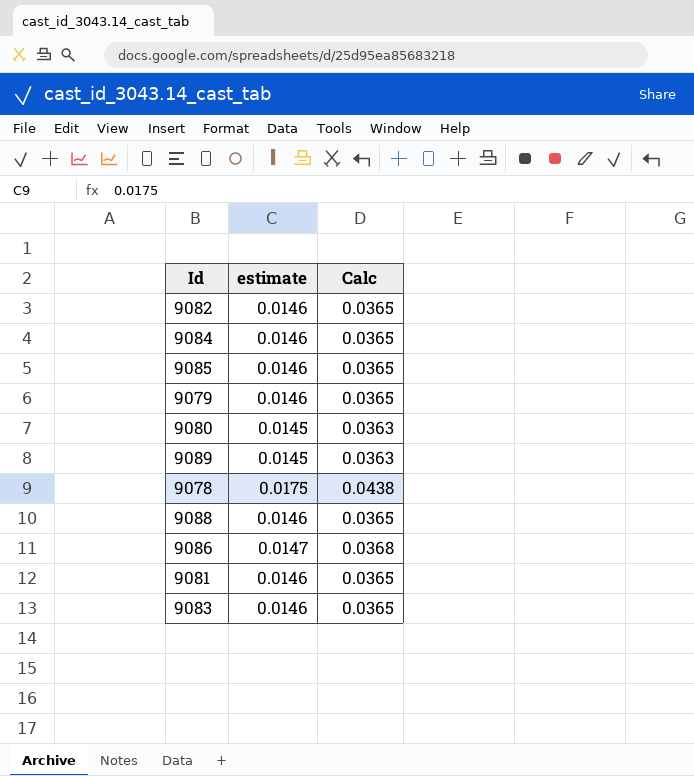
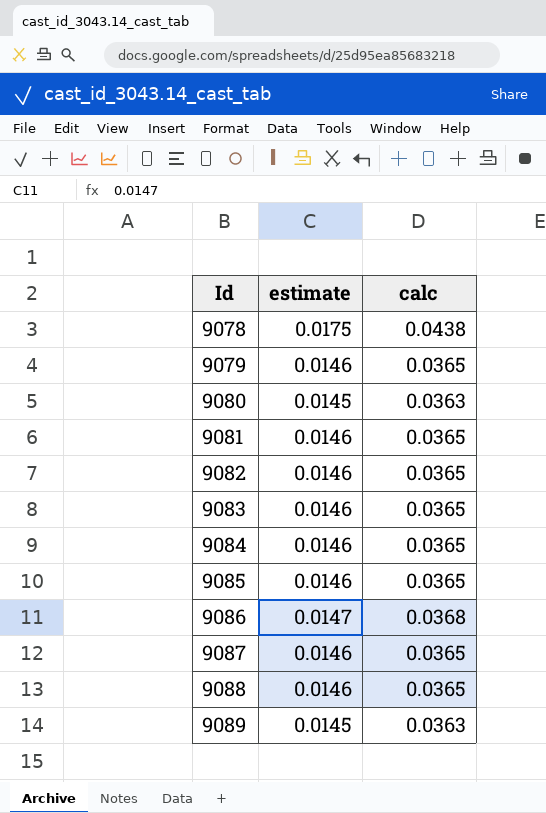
row order: none -> Id ascending
column name: Calc -> calc
row 9087: none -> 0.0146 | 0.0365

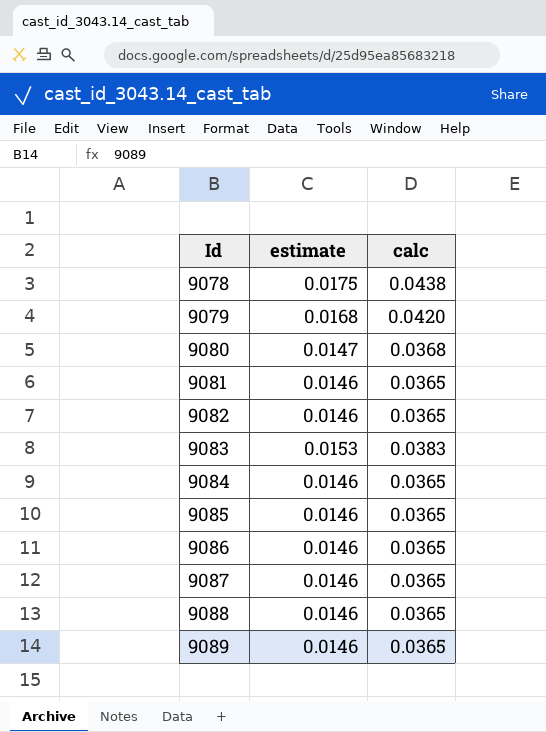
9079 | estimate: 0.0146 -> 0.0168
9079 | calc: 0.0365 -> 0.0420
9080 | estimate: 0.0145 -> 0.0147
9080 | calc: 0.0363 -> 0.0368
9083 | estimate: 0.0146 -> 0.0153
9083 | calc: 0.0365 -> 0.0383
9086 | estimate: 0.0147 -> 0.0146
9086 | calc: 0.0368 -> 0.0365
9089 | estimate: 0.0145 -> 0.0146
9089 | calc: 0.0363 -> 0.0365

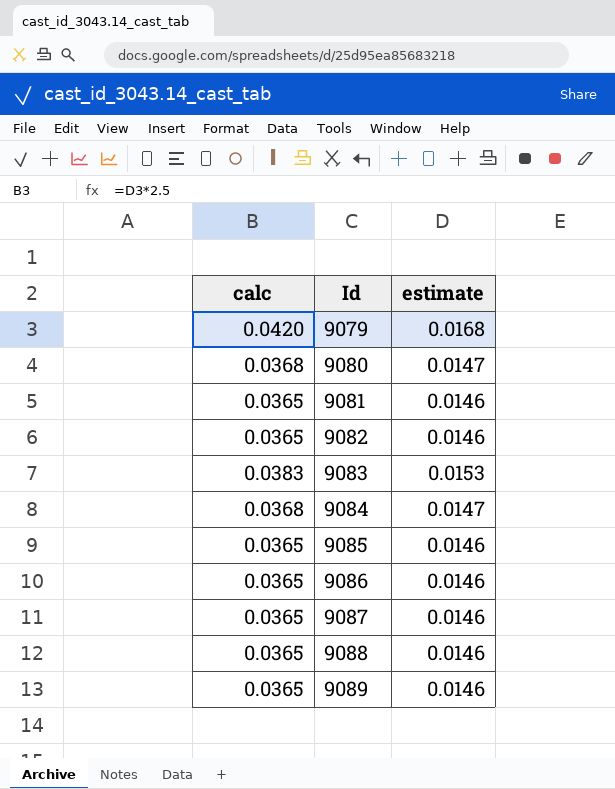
column calc | position: 3 -> 1
row 9078: 0.0175 | 0.0438 -> none
9084 | calc: 0.0365 -> 0.0368
9084 | estimate: 0.0146 -> 0.0147

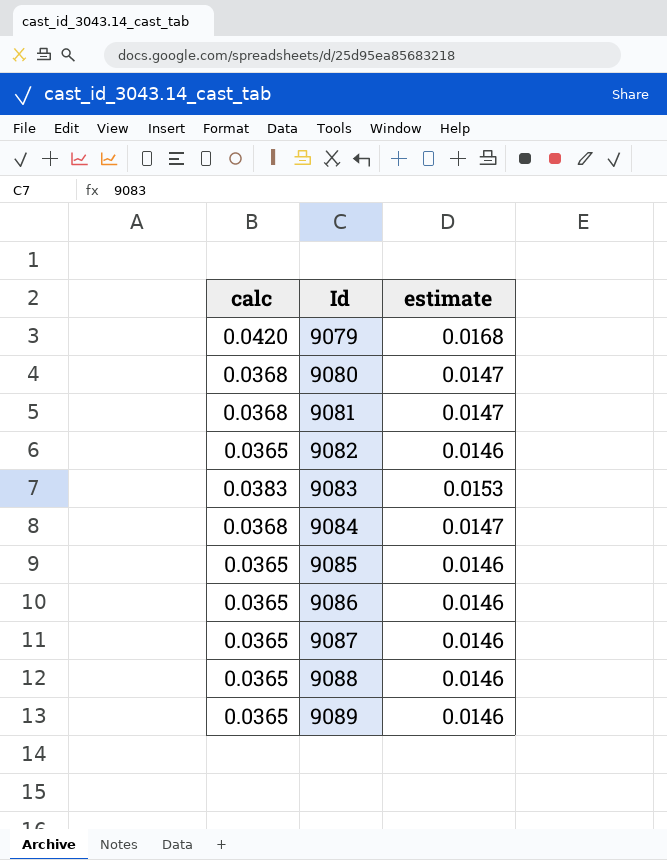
9081 | calc: 0.0365 -> 0.0368
9081 | estimate: 0.0146 -> 0.0147

